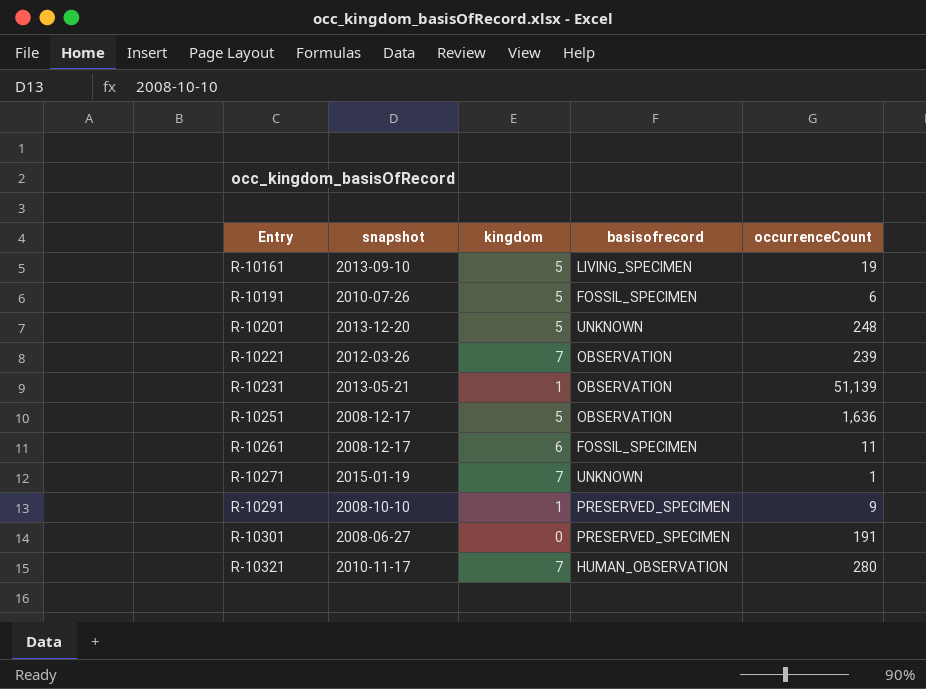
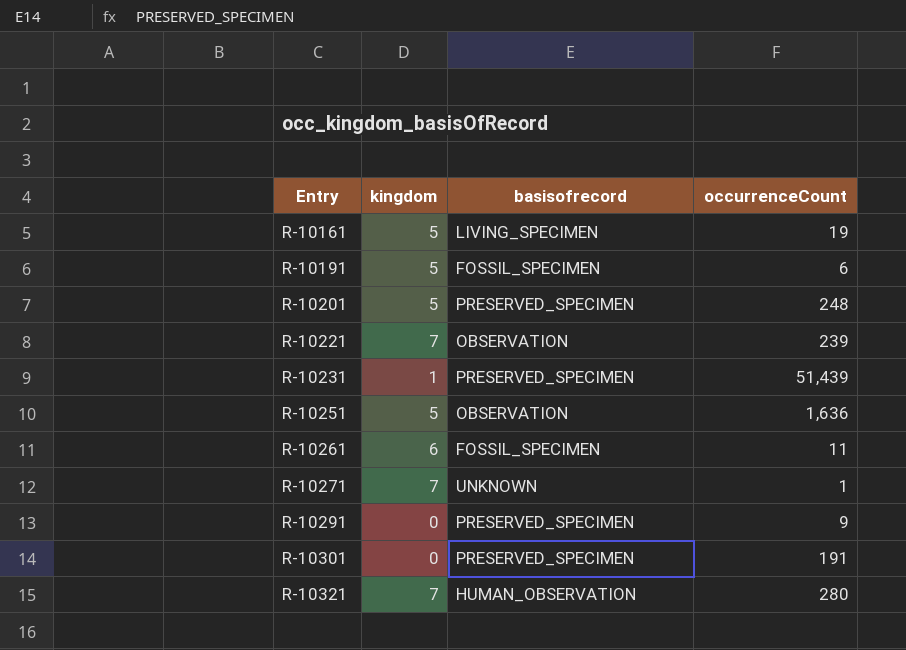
column snapshot | position: 2 -> none
R-10201 | basisofrecord: UNKNOWN -> PRESERVED_SPECIMEN
R-10231 | basisofrecord: OBSERVATION -> PRESERVED_SPECIMEN
R-10231 | occurrenceCount: 51,139 -> 51,439
R-10291 | kingdom: 1 -> 0

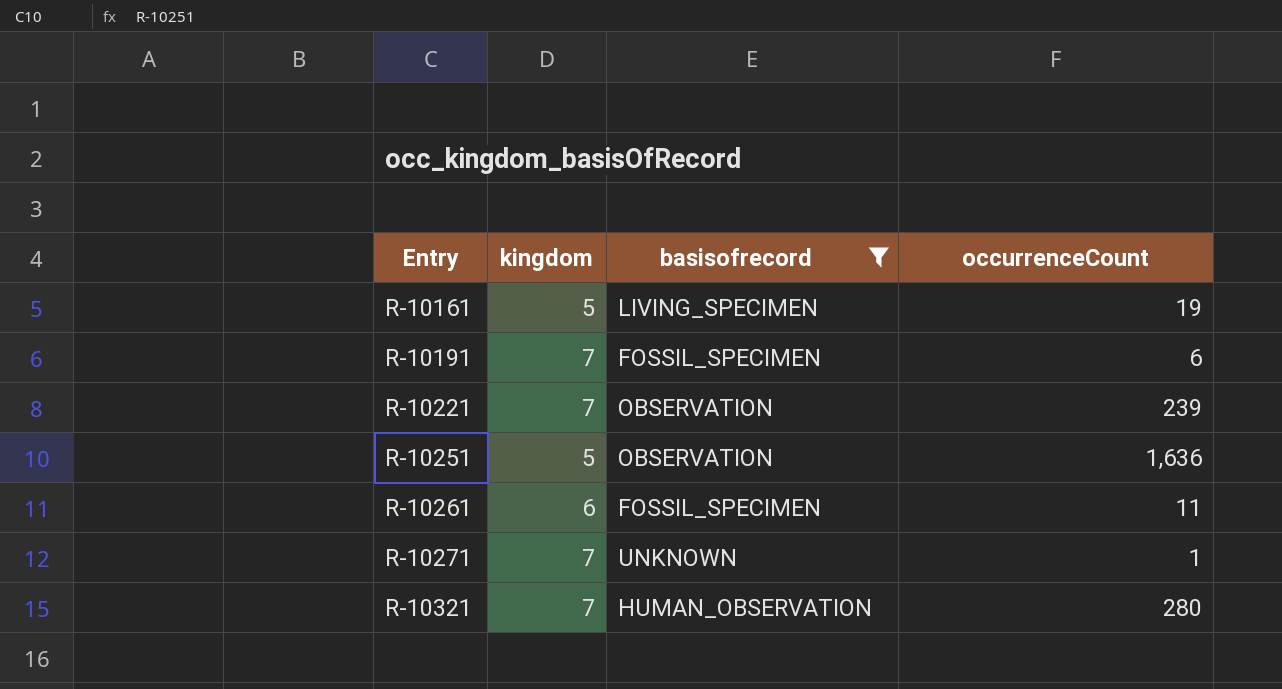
filter: none -> basisofrecord != PRESERVED_SPECIMEN
R-10191 | kingdom: 5 -> 7

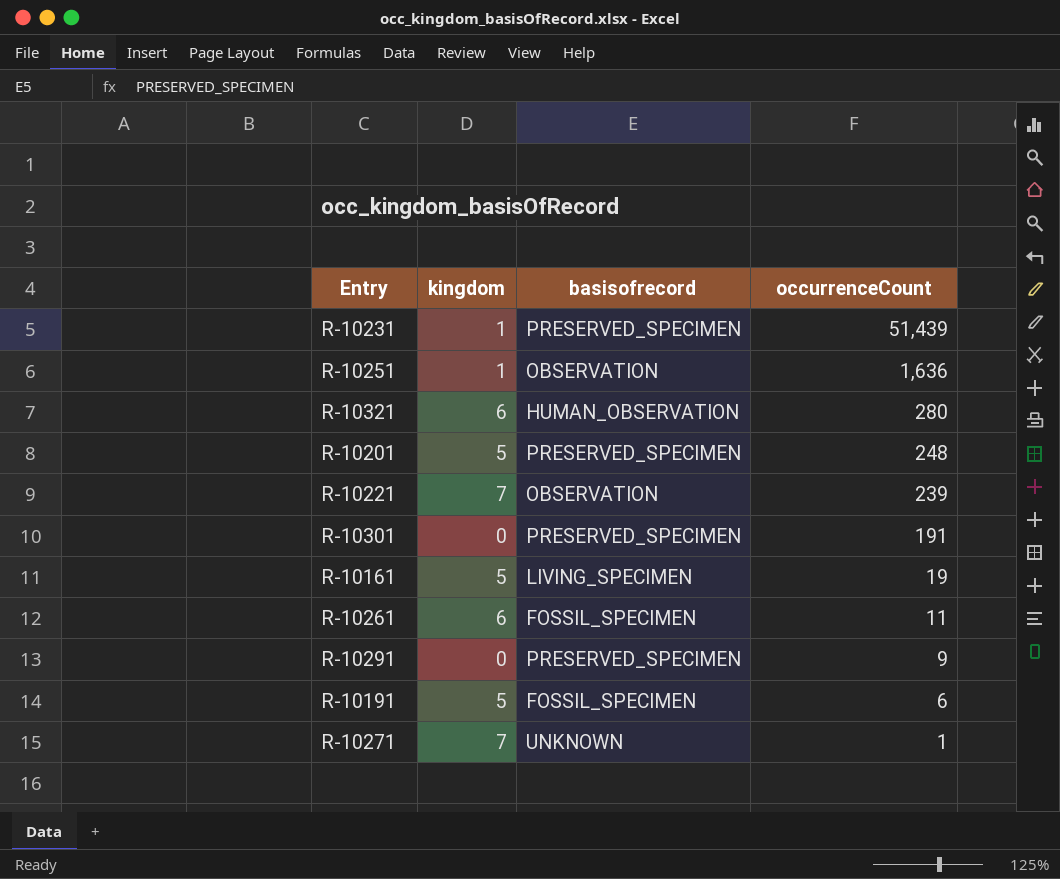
filter: basisofrecord != PRESERVED_SPECIMEN -> none
row order: Entry ascending -> occurrenceCount descending
R-10251 | kingdom: 5 -> 1
R-10321 | kingdom: 7 -> 6
R-10191 | kingdom: 7 -> 5

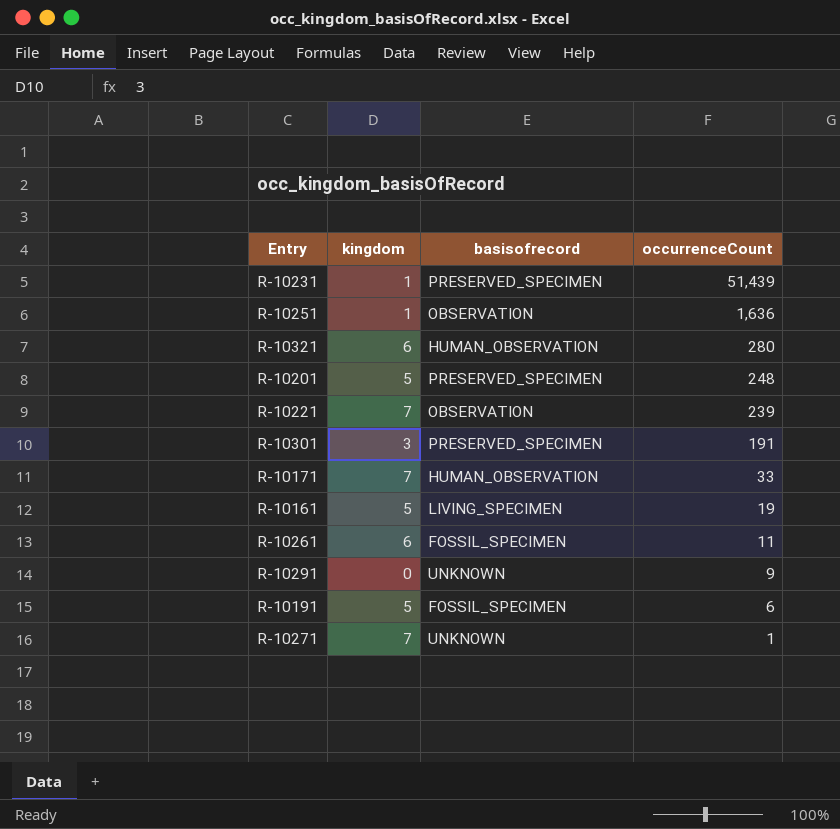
R-10301 | kingdom: 0 -> 3
row R-10171: none -> 7 | HUMAN_OBSERVATION | 33
R-10291 | basisofrecord: PRESERVED_SPECIMEN -> UNKNOWN

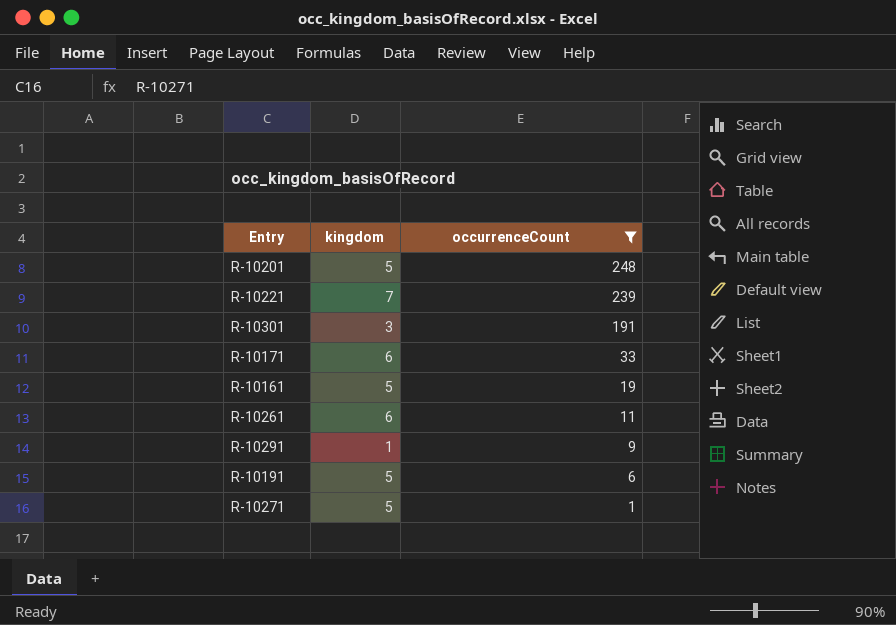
filter: none -> occurrenceCount <= 248
column basisofrecord | position: 3 -> none
R-10171 | kingdom: 7 -> 6
R-10291 | kingdom: 0 -> 1
R-10271 | kingdom: 7 -> 5

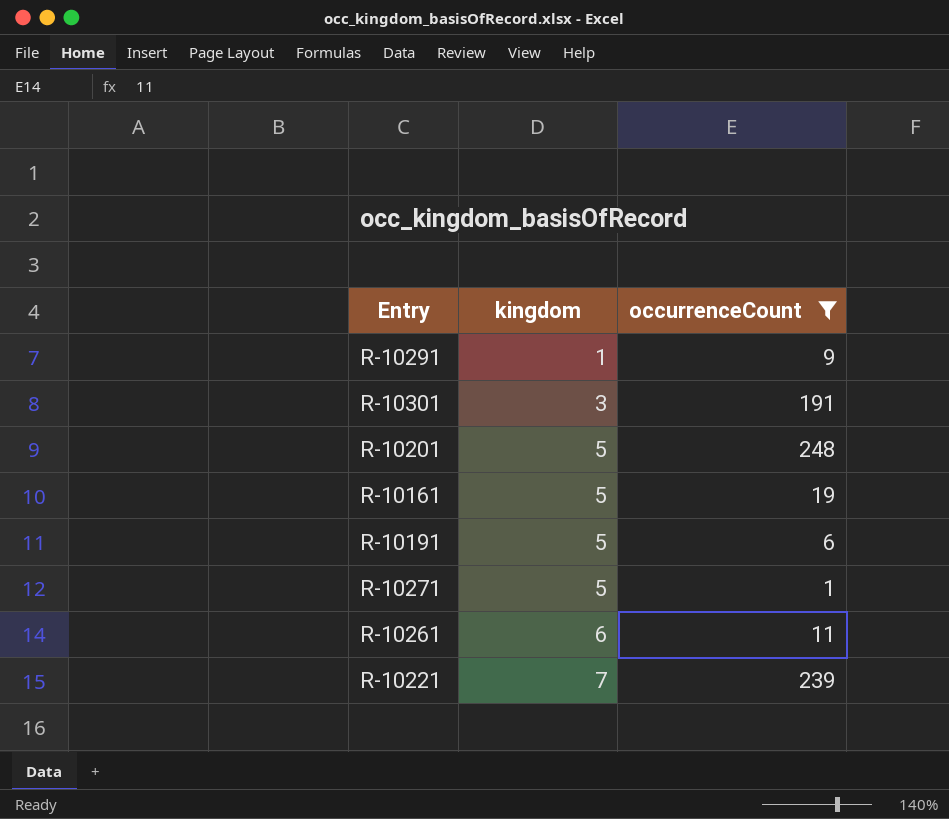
row order: occurrenceCount descending -> kingdom ascending
row R-10171: 6 | 33 -> none

